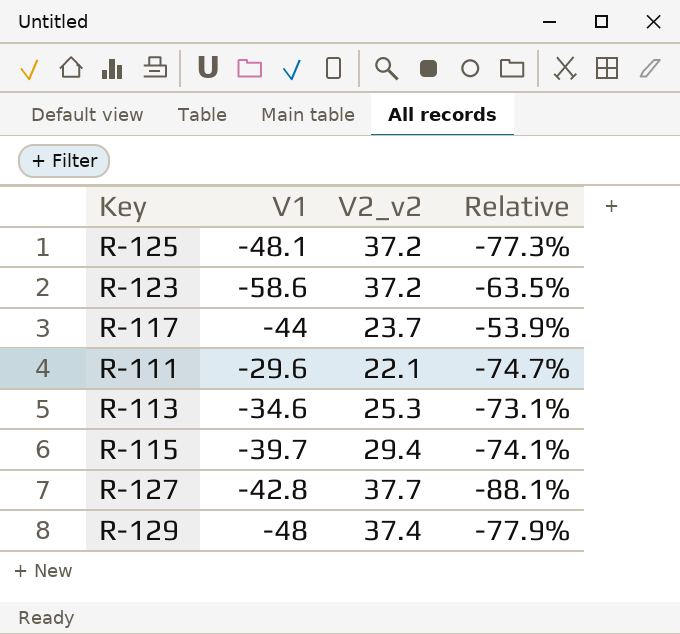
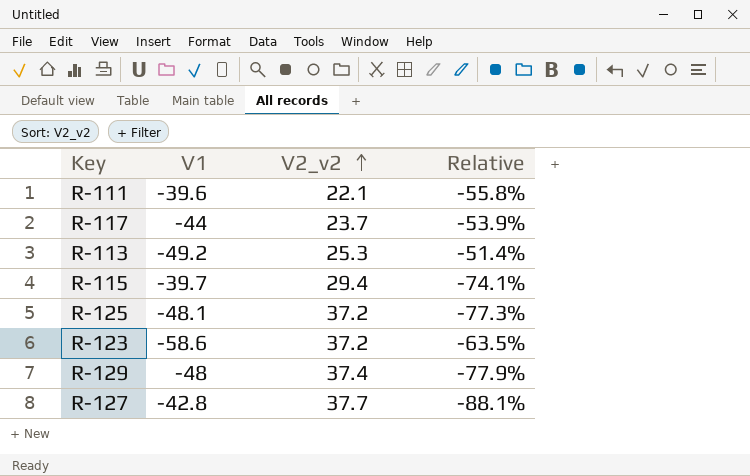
row order: none -> V2_v2 ascending
R-111 | V1: -29.6 -> -39.6
R-111 | Relative: -74.7% -> -55.8%
R-113 | V1: -34.6 -> -49.2
R-113 | Relative: -73.1% -> -51.4%

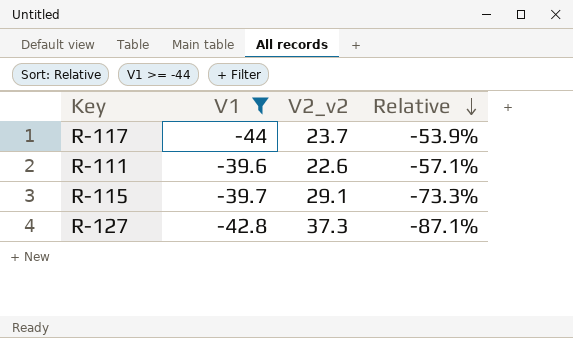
filter: none -> V1 >= -44
row order: V2_v2 ascending -> Relative descending
R-111 | V2_v2: 22.1 -> 22.6
R-111 | Relative: -55.8% -> -57.1%
R-115 | V2_v2: 29.4 -> 29.1
R-115 | Relative: -74.1% -> -73.3%
R-127 | V2_v2: 37.7 -> 37.3
R-127 | Relative: -88.1% -> -87.1%

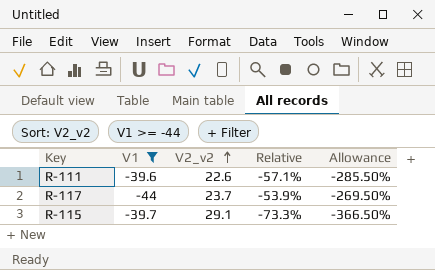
row order: Relative descending -> V2_v2 ascending
column Allowance | formula: none -> [Relative] * 5
row R-127: -42.8 | 37.3 | -87.1% -> none

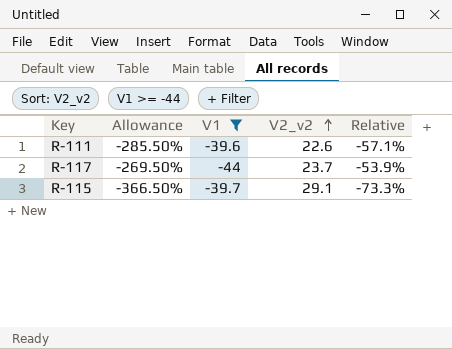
column Allowance | position: 5 -> 2

